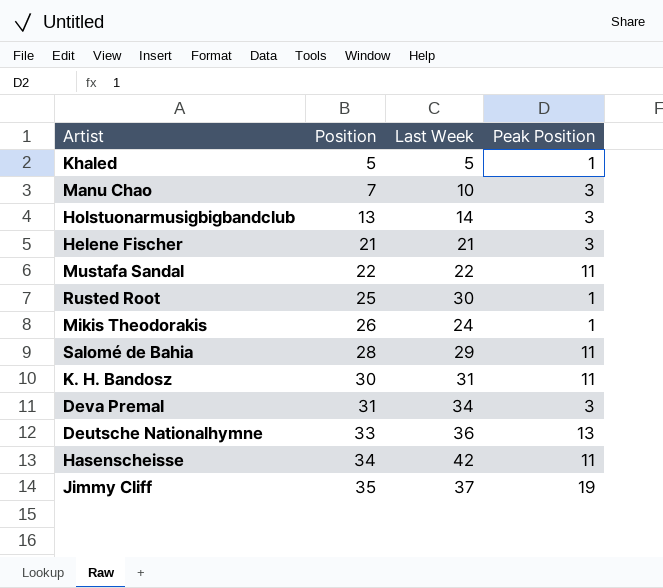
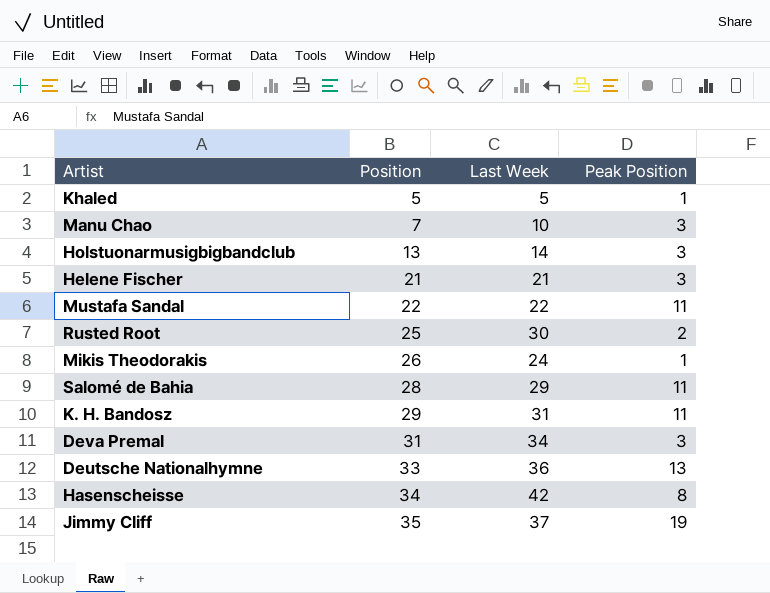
Rusted Root | Peak Position: 1 -> 2
K. H. Bandosz | Position: 30 -> 29
Hasenscheisse | Peak Position: 11 -> 8

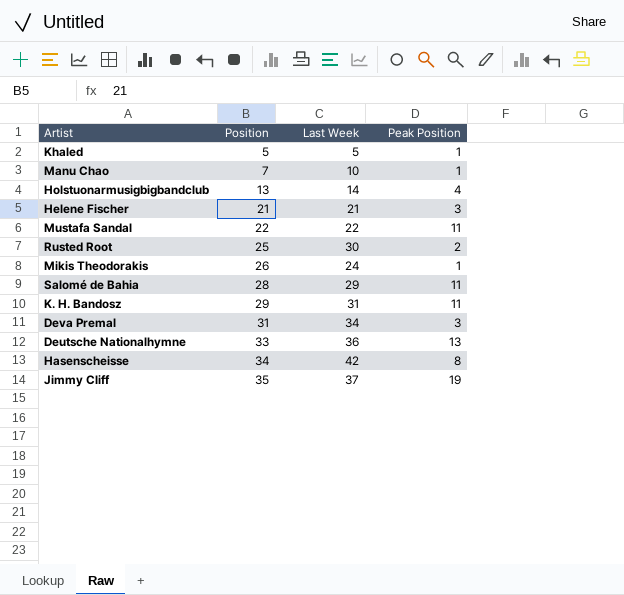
Manu Chao | Peak Position: 3 -> 1
Holstuonarmusigbigbandclub | Peak Position: 3 -> 4

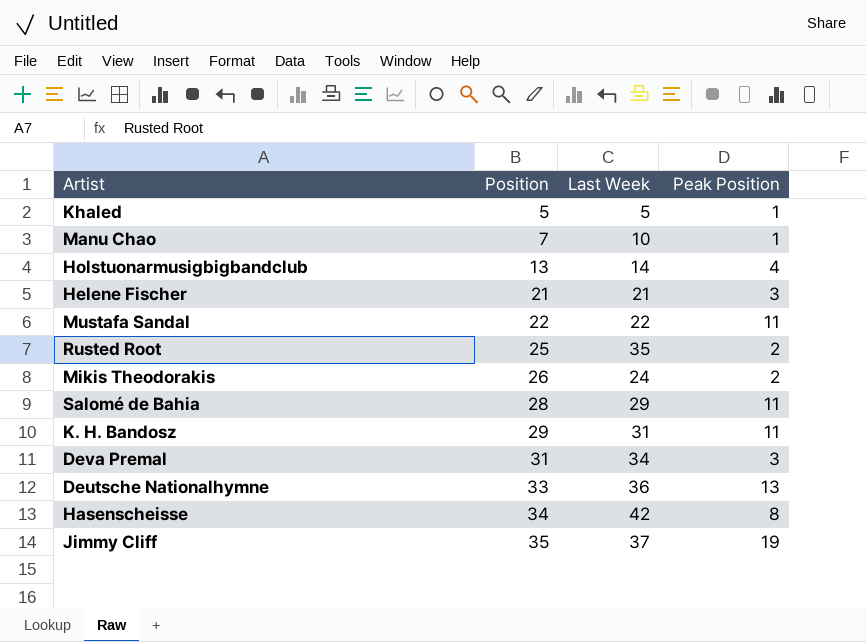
Rusted Root | Last Week: 30 -> 35
Mikis Theodorakis | Peak Position: 1 -> 2

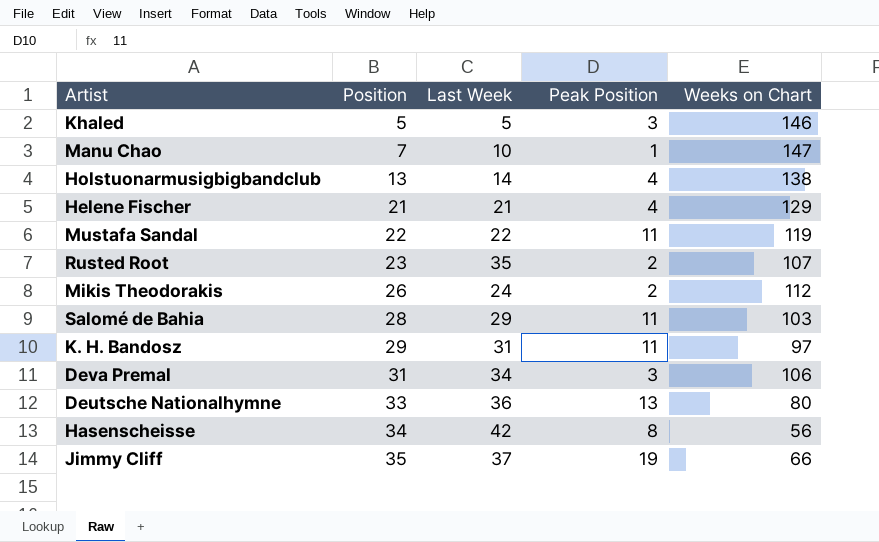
column Weeks on Chart | position: none -> 5
Khaled | Peak Position: 1 -> 3
Helene Fischer | Peak Position: 3 -> 4
Rusted Root | Position: 25 -> 23

